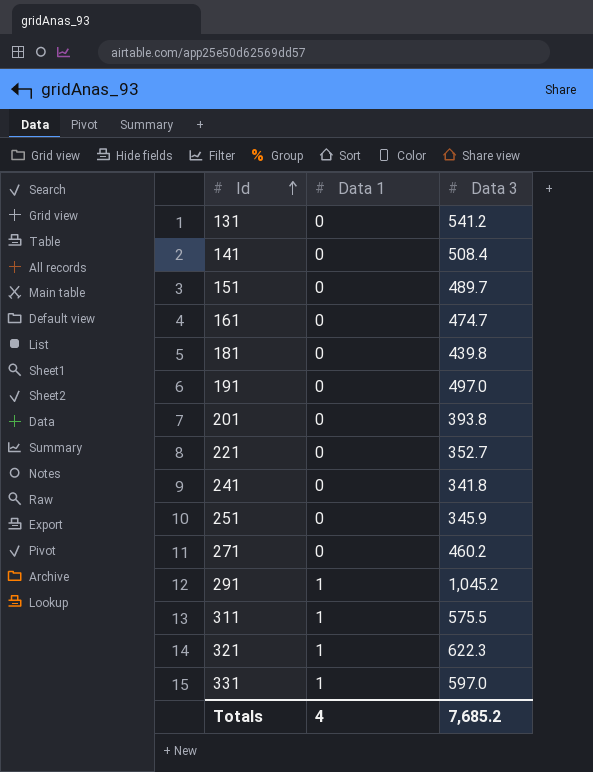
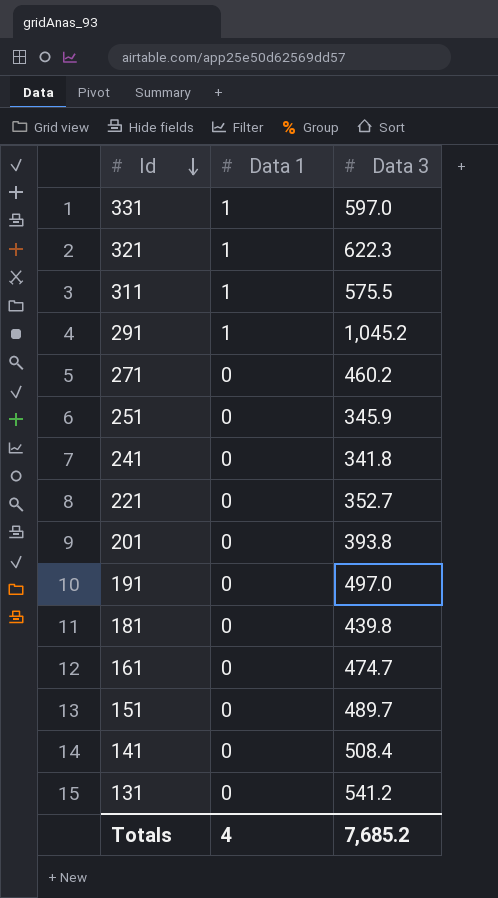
row order: Id ascending -> Id descending

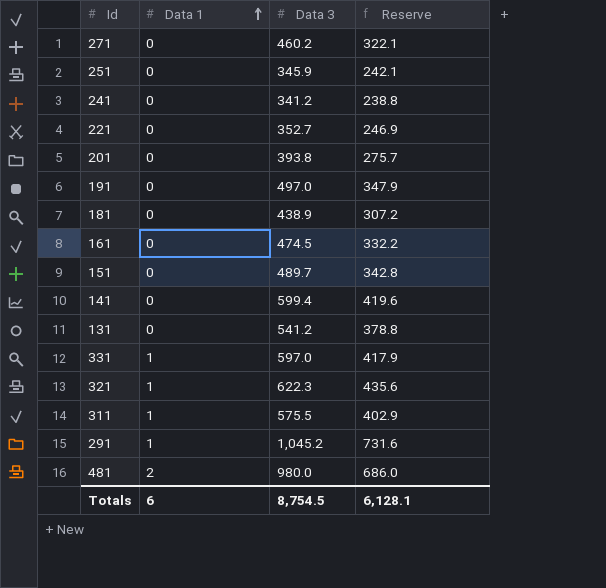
row order: Id descending -> Data 1 ascending
column Reserve | formula: none -> [Data 3] * 0.7
241 | Data 3: 341.8 -> 341.2
181 | Data 3: 439.8 -> 438.9
161 | Data 3: 474.7 -> 474.5
141 | Data 3: 508.4 -> 599.4
row 481: none -> 2 | 980.0 | 686.0
Totals | Data 1: 4 -> 6
Totals | Data 3: 7,685.2 -> 8,754.5

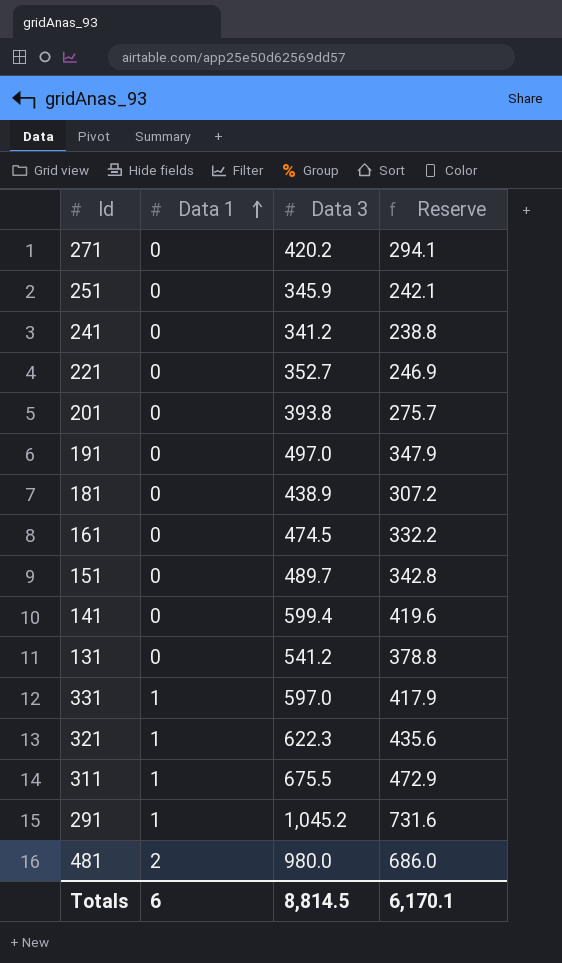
271 | Data 3: 460.2 -> 420.2
271 | Reserve: 322.1 -> 294.1
311 | Data 3: 575.5 -> 675.5
311 | Reserve: 402.9 -> 472.9
Totals | Data 3: 8,754.5 -> 8,814.5
Totals | Reserve: 6,128.1 -> 6,170.1

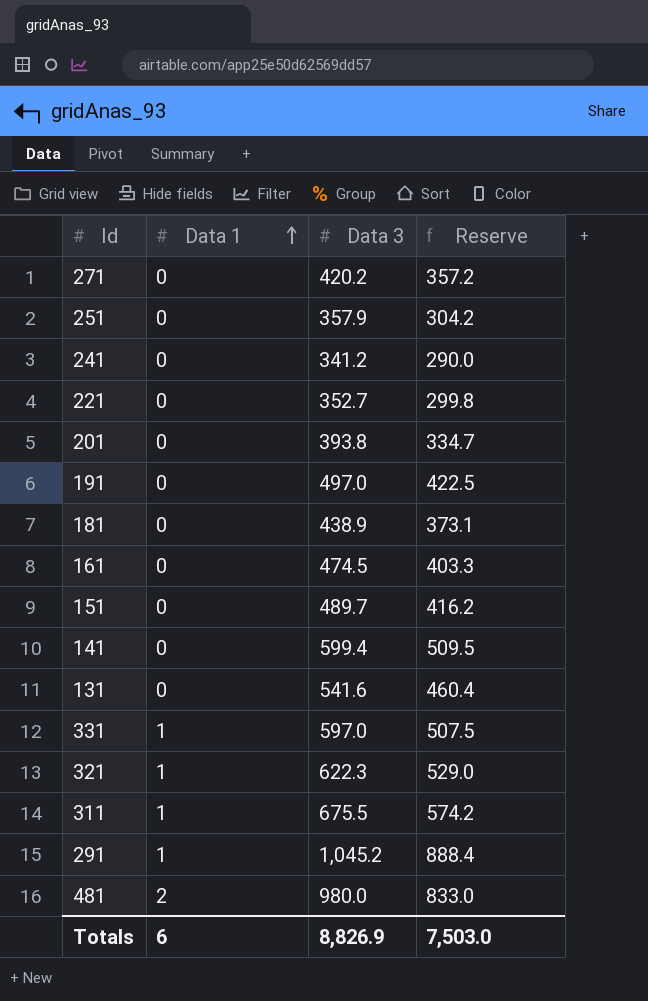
column Reserve | formula: [Data 3] * 0.7 -> [Data 3] * 0.85
251 | Data 3: 345.9 -> 357.9
131 | Data 3: 541.2 -> 541.6
Totals | Data 3: 8,814.5 -> 8,826.9
Totals | Reserve: 6,170.1 -> 7,503.0

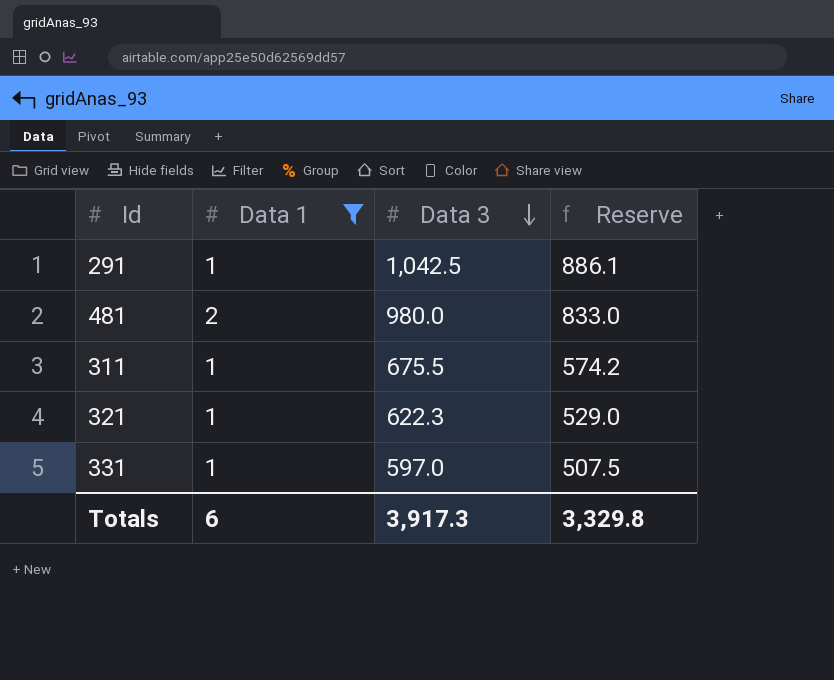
filter: none -> Data 1 != 0
row order: Data 1 ascending -> Data 3 descending
291 | Data 3: 1,045.2 -> 1,042.5
291 | Reserve: 888.4 -> 886.1
Totals | Data 3: 8,826.9 -> 3,917.3
Totals | Reserve: 7,503.0 -> 3,329.8

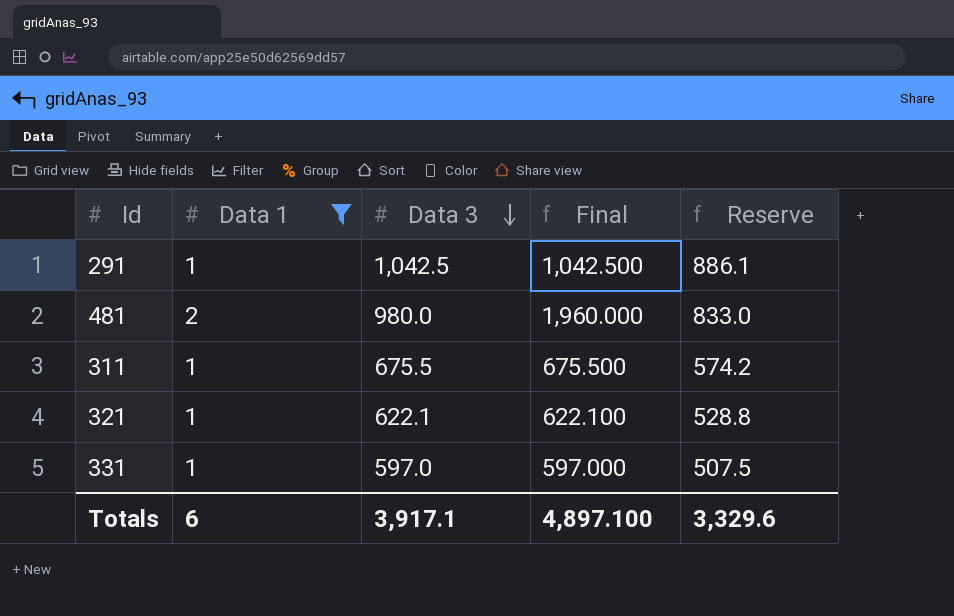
column Final | formula: none -> [Data 1] * [Data 3]
321 | Data 3: 622.3 -> 622.1
321 | Reserve: 529.0 -> 528.8
Totals | Data 3: 3,917.3 -> 3,917.1
Totals | Reserve: 3,329.8 -> 3,329.6

